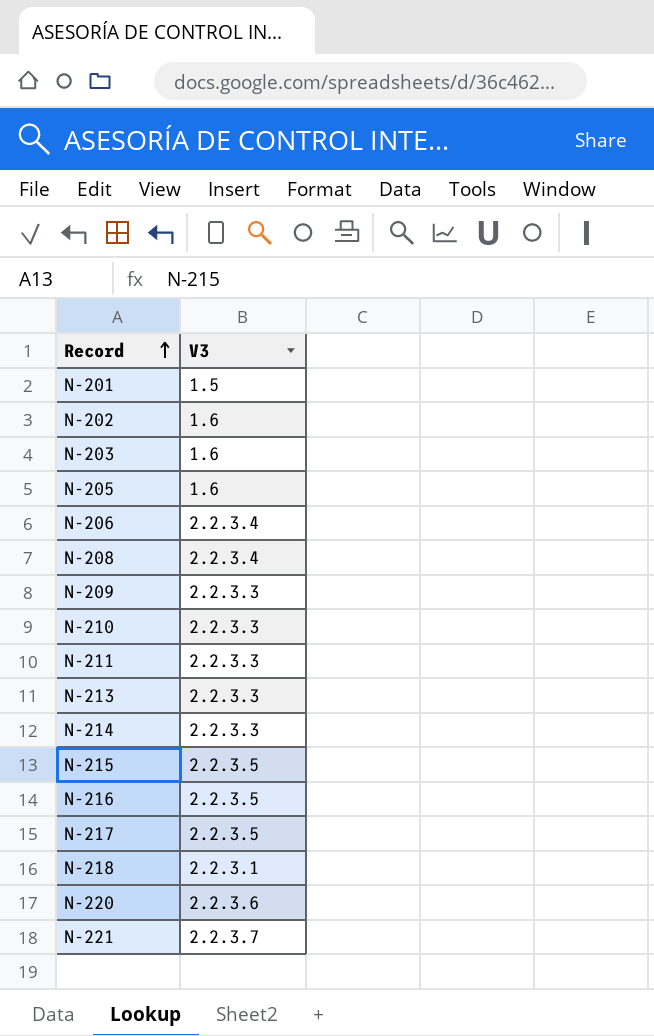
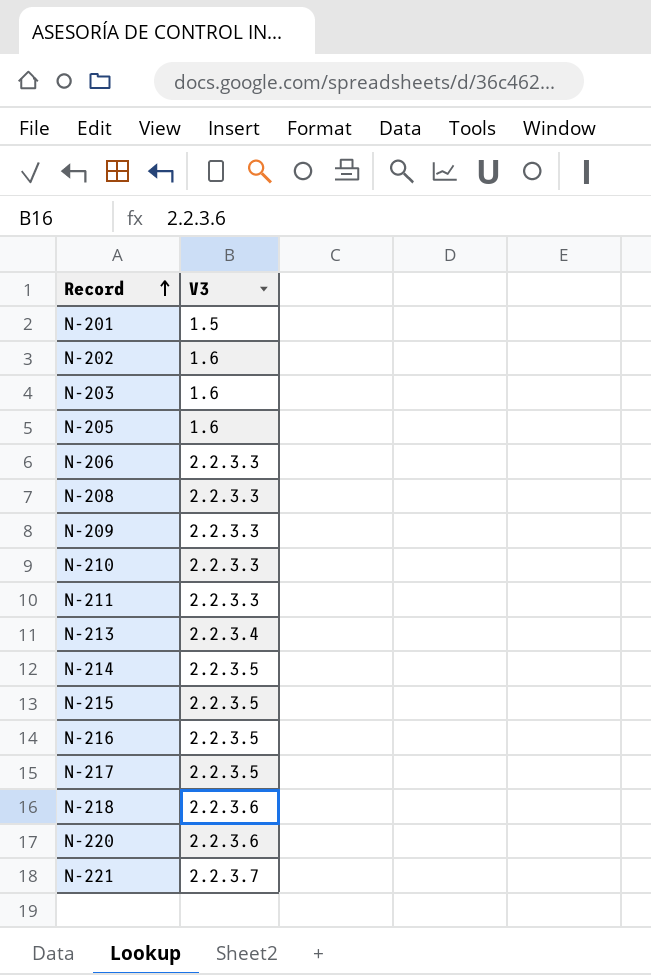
N-206 | V3: 2.2.3.4 -> 2.2.3.3
N-208 | V3: 2.2.3.4 -> 2.2.3.3
N-213 | V3: 2.2.3.3 -> 2.2.3.4
N-214 | V3: 2.2.3.3 -> 2.2.3.5
N-218 | V3: 2.2.3.1 -> 2.2.3.6

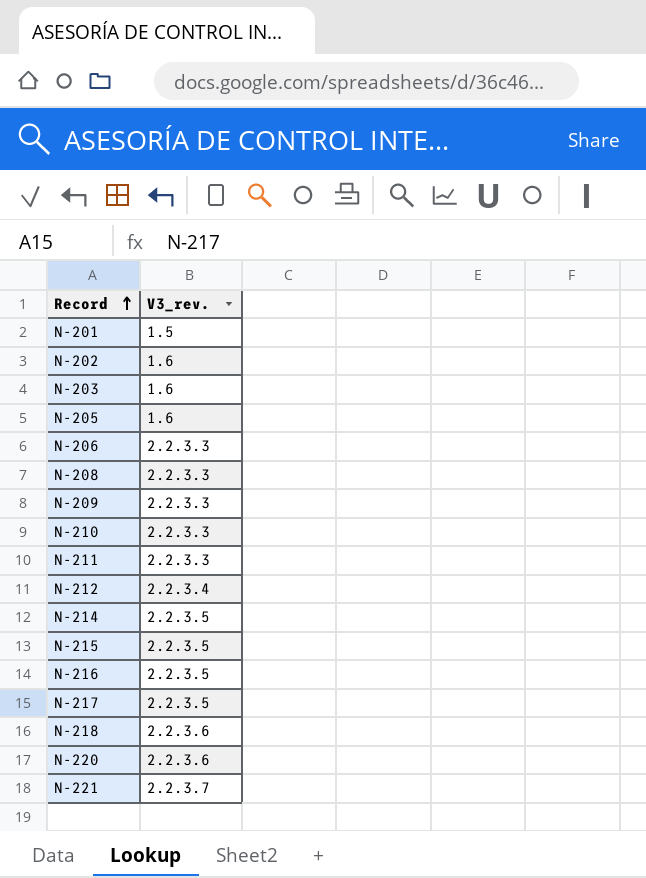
column name: V3 -> V3_rev.
row N-213: 2.2.3.4 -> none
row N-212: none -> 2.2.3.4

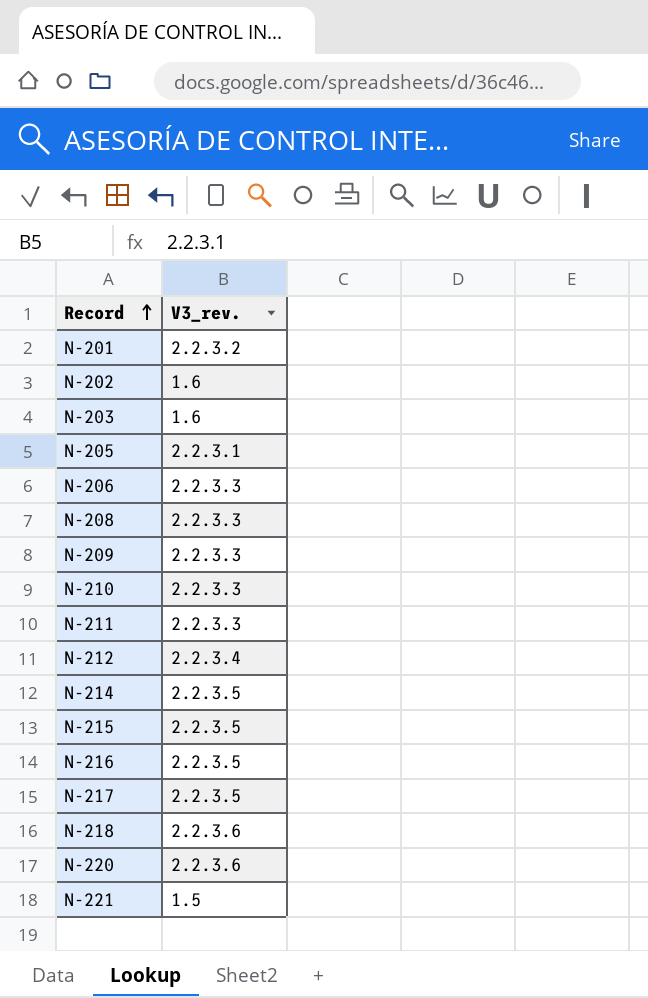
N-201 | V3_rev.: 1.5 -> 2.2.3.2
N-205 | V3_rev.: 1.6 -> 2.2.3.1
N-221 | V3_rev.: 2.2.3.7 -> 1.5

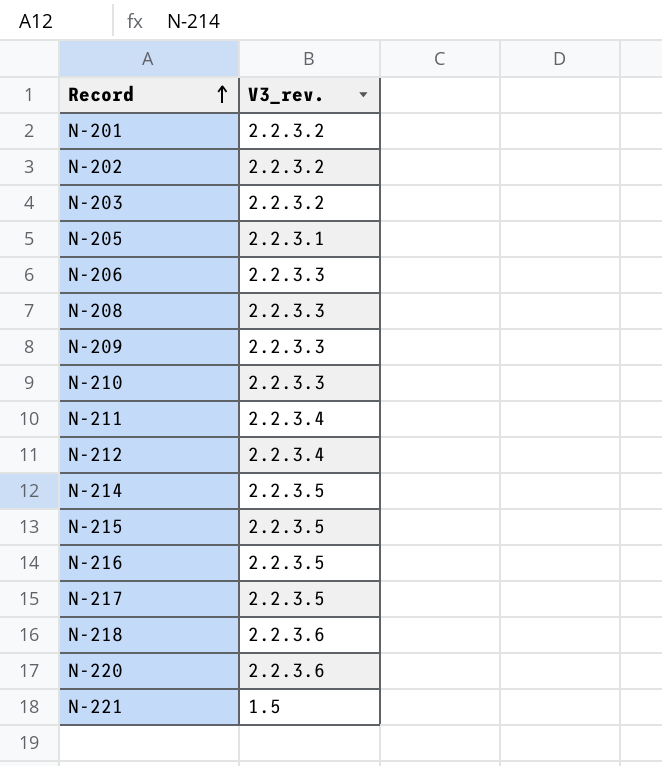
N-202 | V3_rev.: 1.6 -> 2.2.3.2
N-203 | V3_rev.: 1.6 -> 2.2.3.2
N-211 | V3_rev.: 2.2.3.3 -> 2.2.3.4

